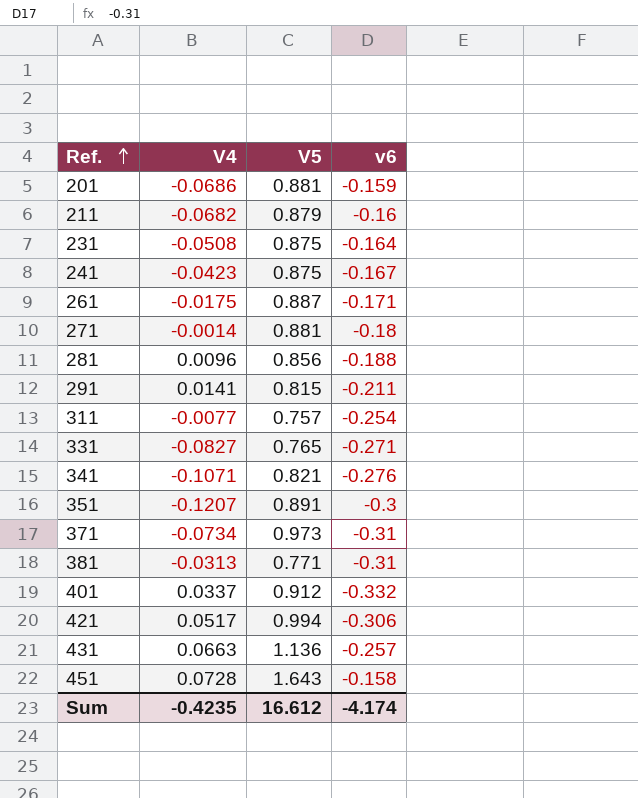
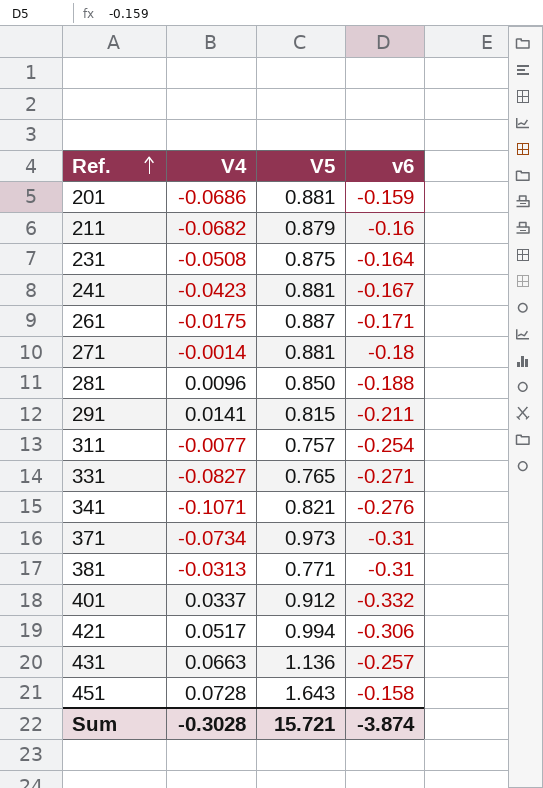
row 351: -0.1207 | 0.891 | -0.3 -> none
241 | V5: 0.875 -> 0.881
281 | V5: 0.856 -> 0.850
Sum | V4: -0.4235 -> -0.3028
Sum | V5: 16.612 -> 15.721
Sum | v6: -4.174 -> -3.874

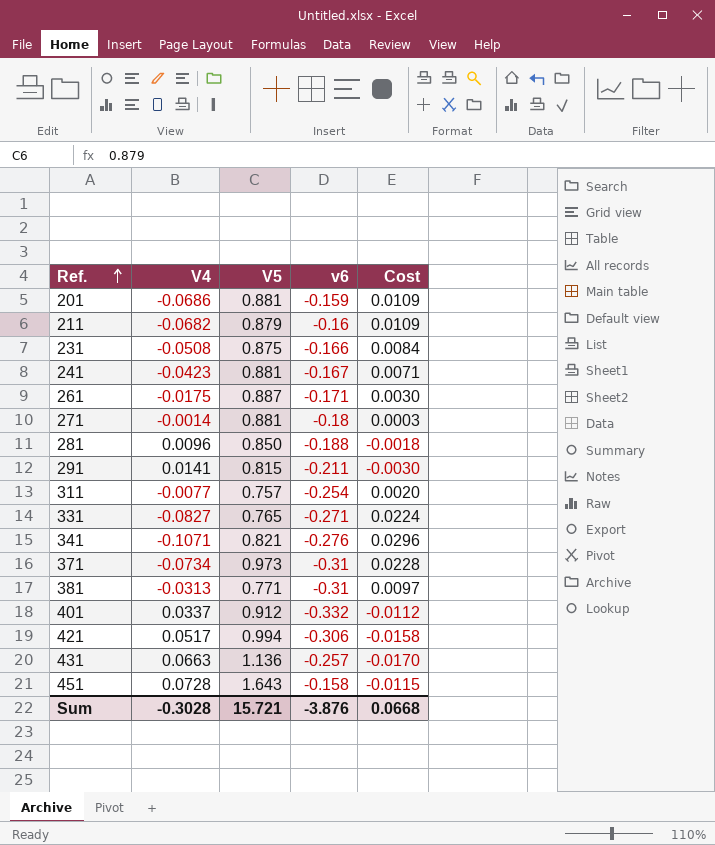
column Cost | formula: none -> [V4] * [v6]
231 | v6: -0.164 -> -0.166
Sum | v6: -3.874 -> -3.876

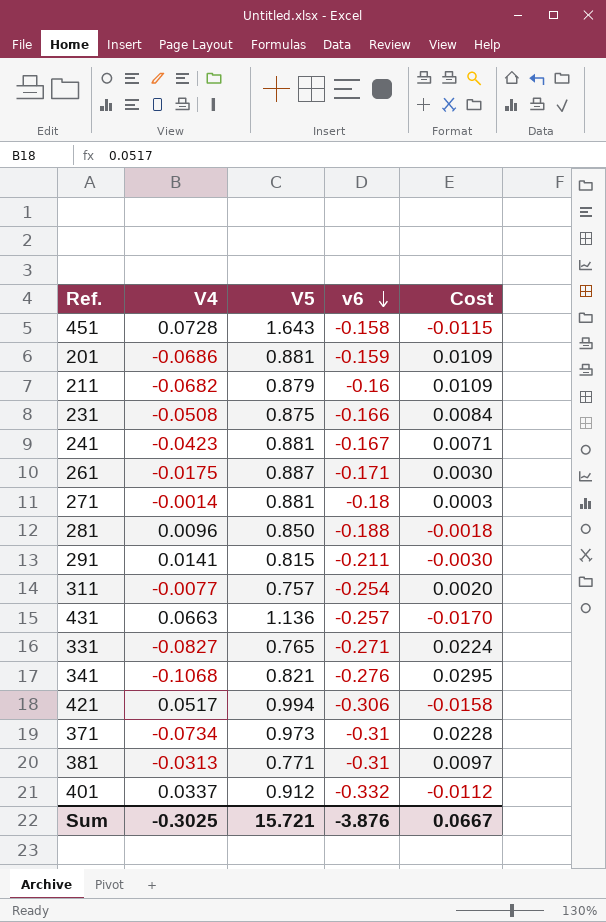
row order: Ref. ascending -> v6 descending
341 | V4: -0.1071 -> -0.1068
341 | Cost: 0.0296 -> 0.0295
Sum | V4: -0.3028 -> -0.3025
Sum | Cost: 0.0668 -> 0.0667

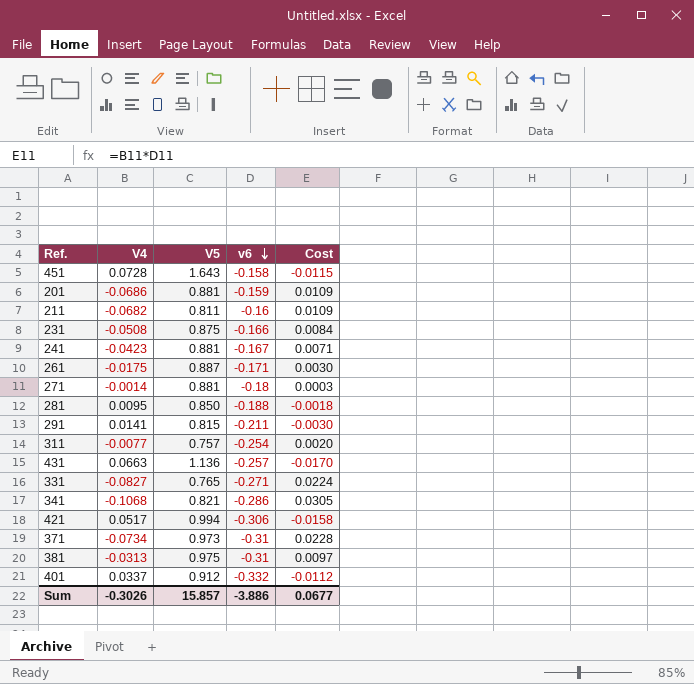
211 | V5: 0.879 -> 0.811
281 | V4: 0.0096 -> 0.0095
341 | v6: -0.276 -> -0.286
341 | Cost: 0.0295 -> 0.0305
381 | V5: 0.771 -> 0.975
Sum | V4: -0.3025 -> -0.3026
Sum | V5: 15.721 -> 15.857
Sum | v6: -3.876 -> -3.886
Sum | Cost: 0.0667 -> 0.0677

